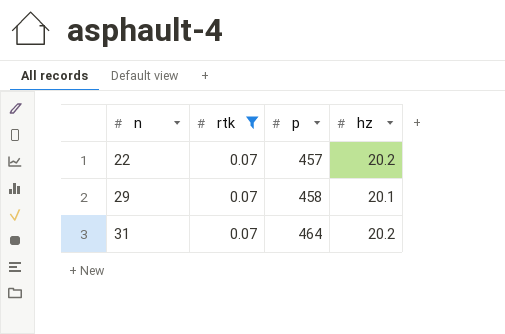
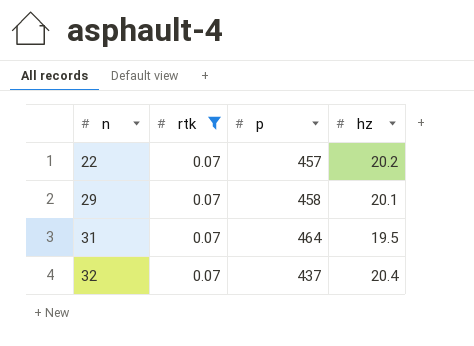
31 | hz: 20.2 -> 19.5
row 32: none -> 0.07 | 437 | 20.4

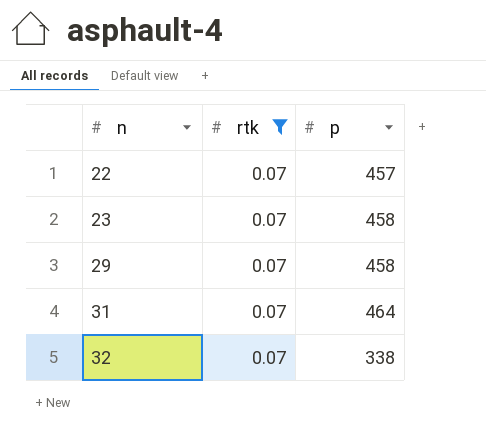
column hz | position: 4 -> none
row 23: none -> 0.07 | 458
32 | p: 437 -> 338

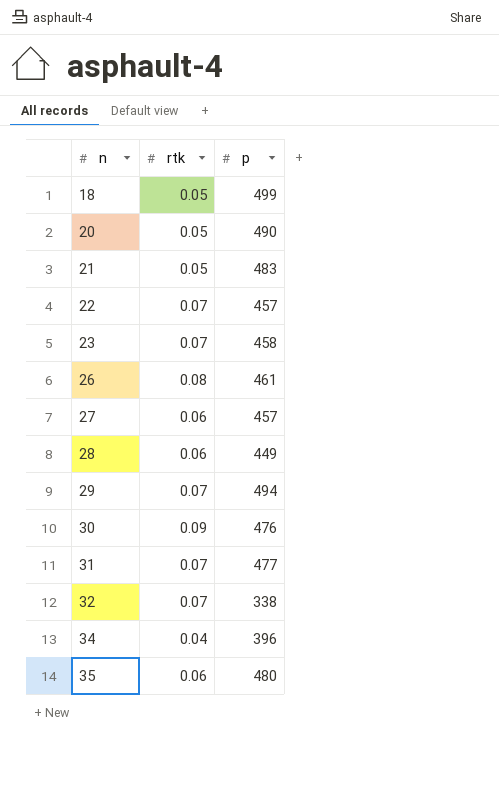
filter: rtk = 0.07 -> none
29 | p: 458 -> 494
31 | p: 464 -> 477

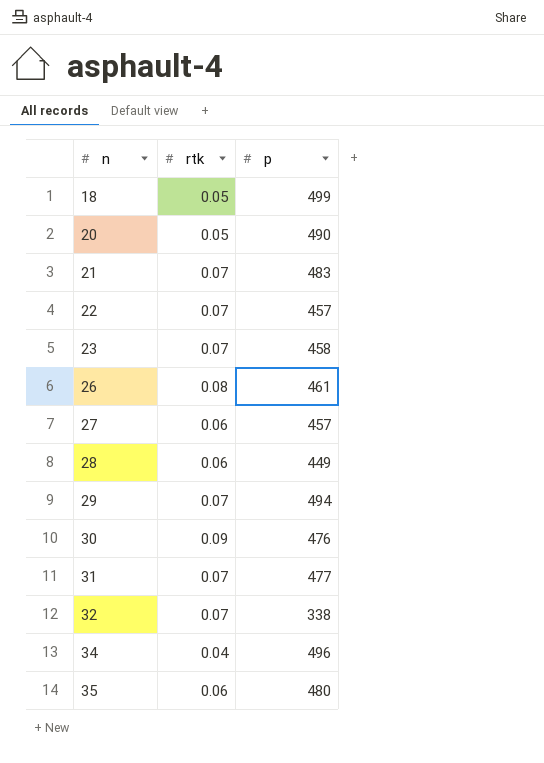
21 | rtk: 0.05 -> 0.07
34 | p: 396 -> 496

